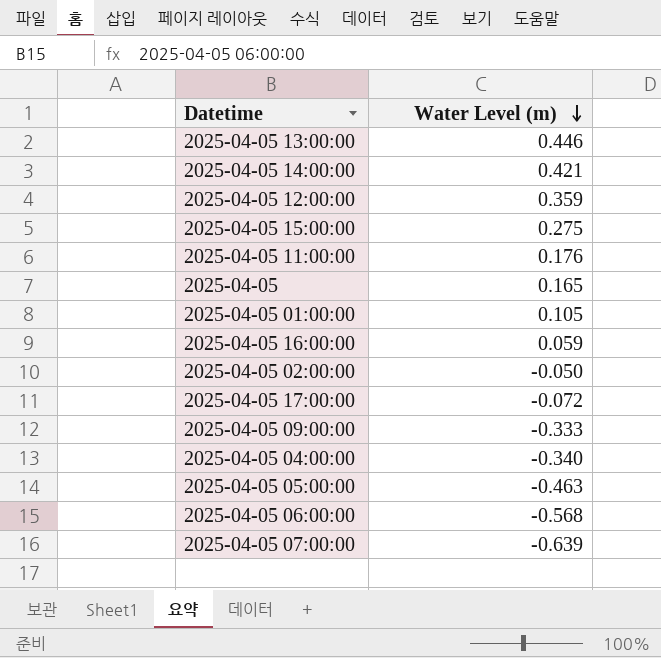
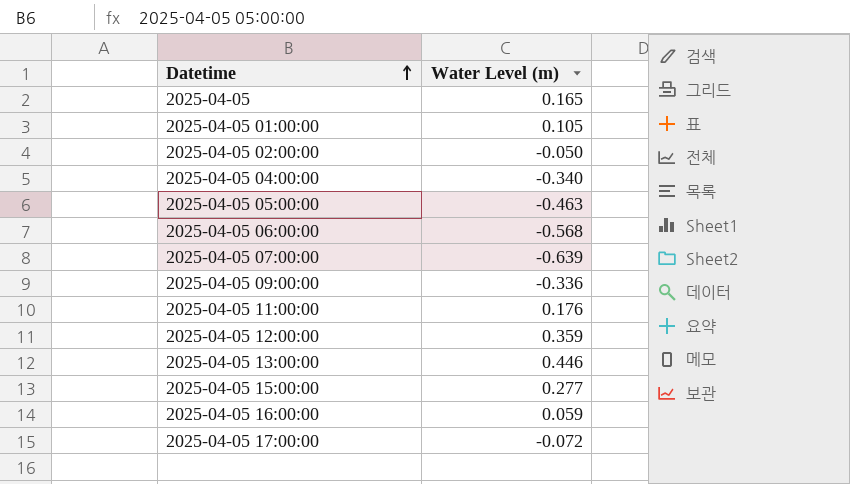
row order: Water Level (m) descending -> Datetime ascending
row 2025-04-05 14:00:00: 0.421 -> none
2025-04-05 09:00:00 | Water Level (m): -0.333 -> -0.336
2025-04-05 15:00:00 | Water Level (m): 0.275 -> 0.277

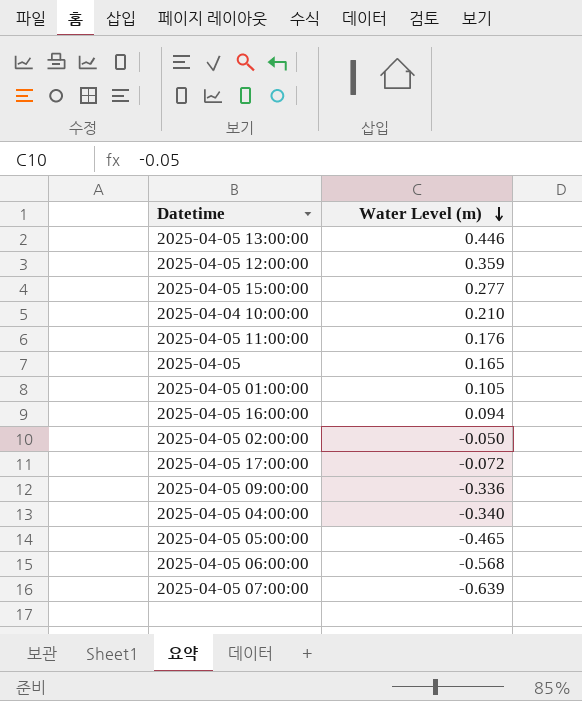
row order: Datetime ascending -> Water Level (m) descending
row 2025-04-04 10:00:00: none -> 0.210
2025-04-05 16:00:00 | Water Level (m): 0.059 -> 0.094
2025-04-05 05:00:00 | Water Level (m): -0.463 -> -0.465

